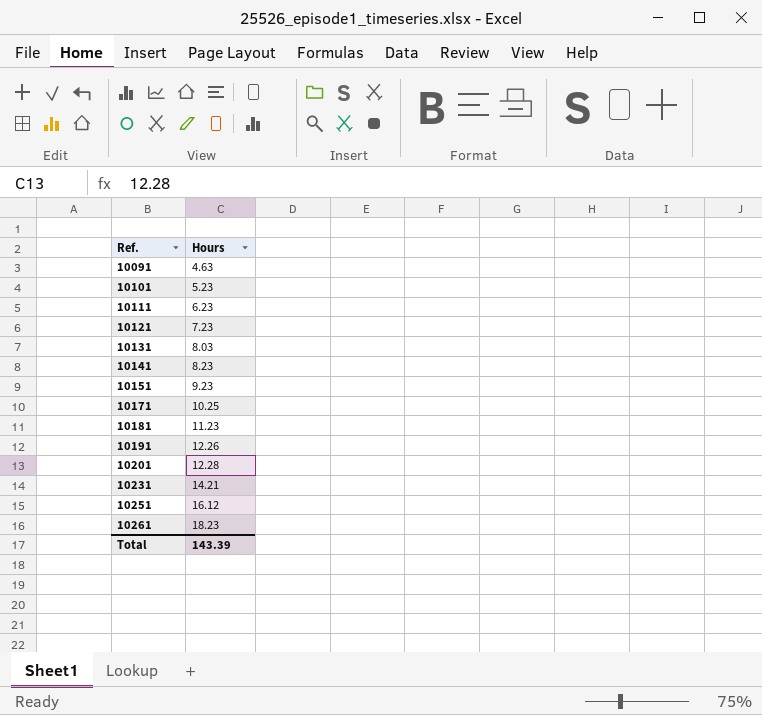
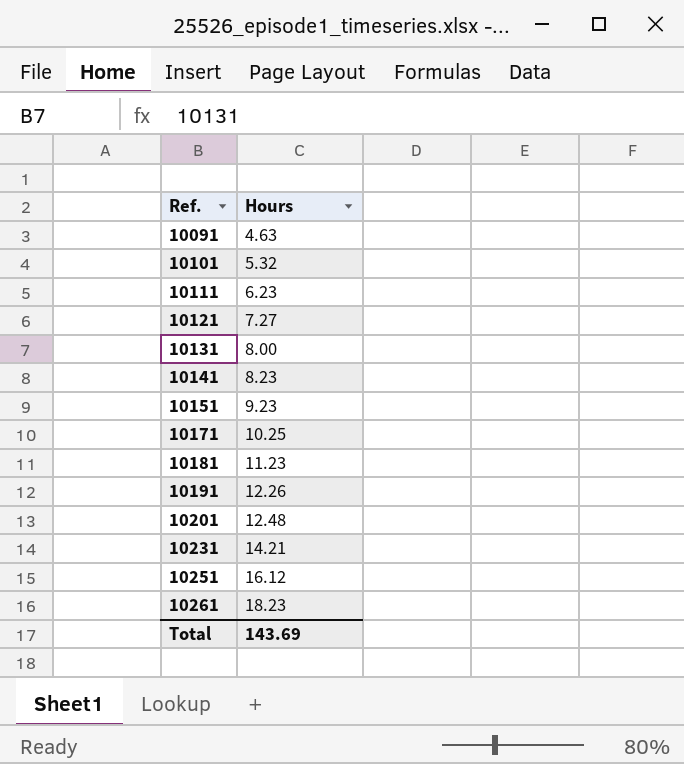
10101 | Hours: 5.23 -> 5.32
10121 | Hours: 7.23 -> 7.27
10131 | Hours: 8.03 -> 8.00
10201 | Hours: 12.28 -> 12.48
Total | Hours: 143.39 -> 143.69

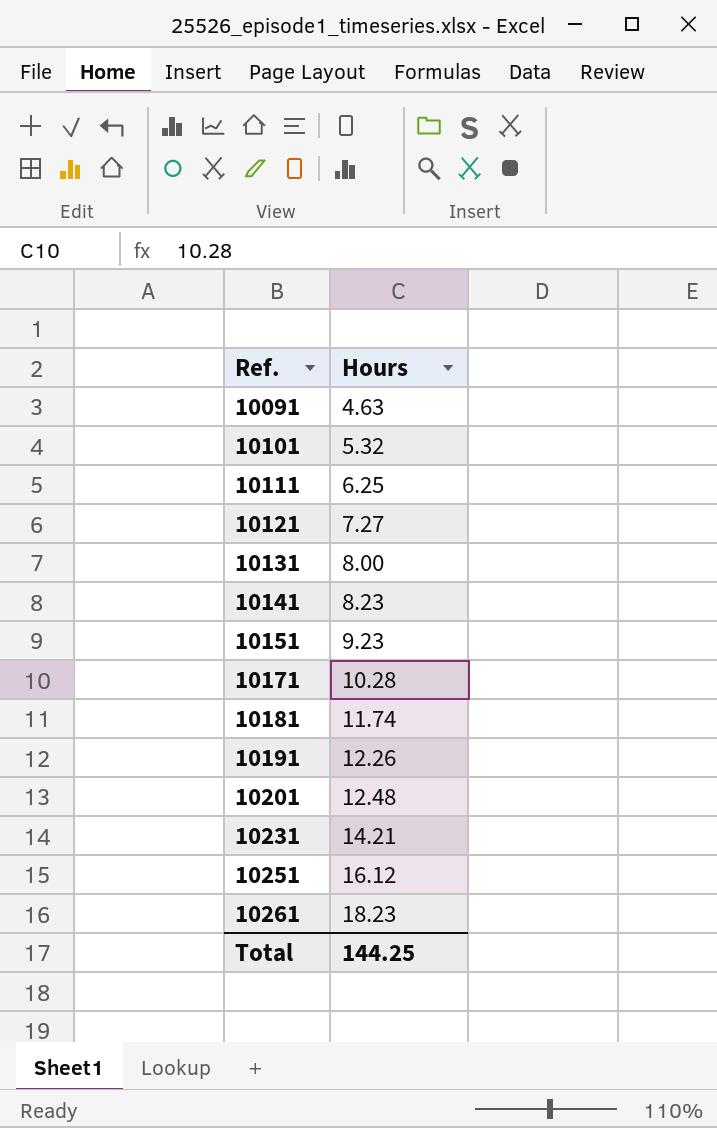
10111 | Hours: 6.23 -> 6.25
10171 | Hours: 10.25 -> 10.28
10181 | Hours: 11.23 -> 11.74
Total | Hours: 143.69 -> 144.25

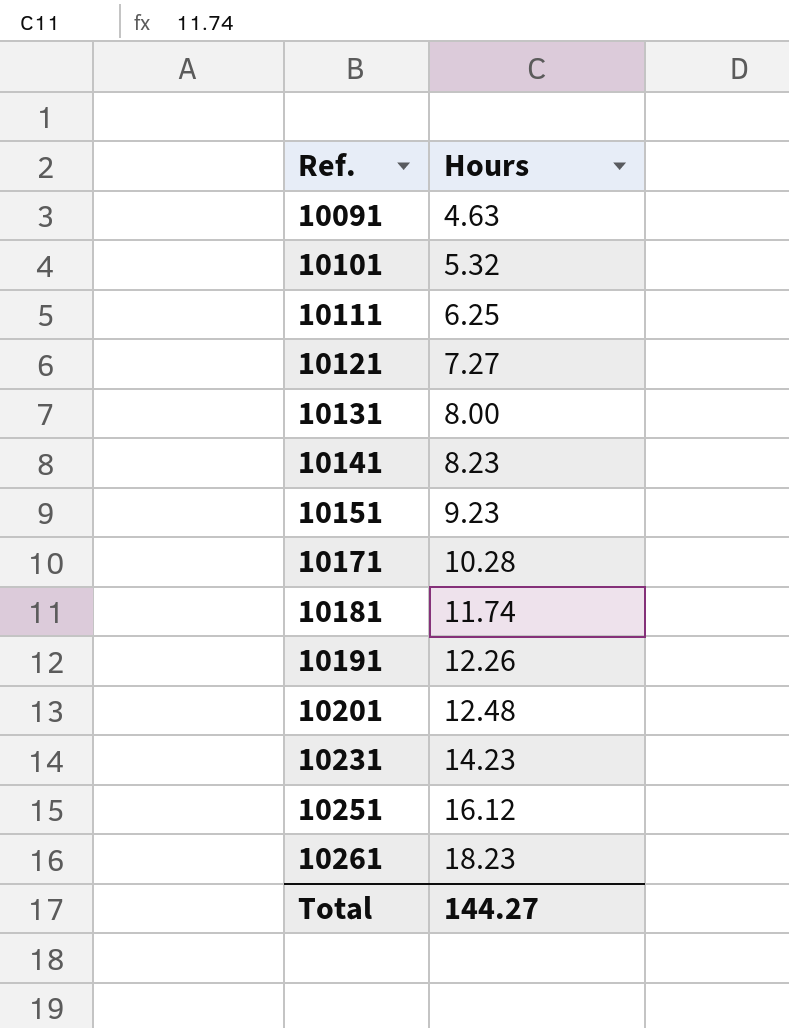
10231 | Hours: 14.21 -> 14.23
Total | Hours: 144.25 -> 144.27

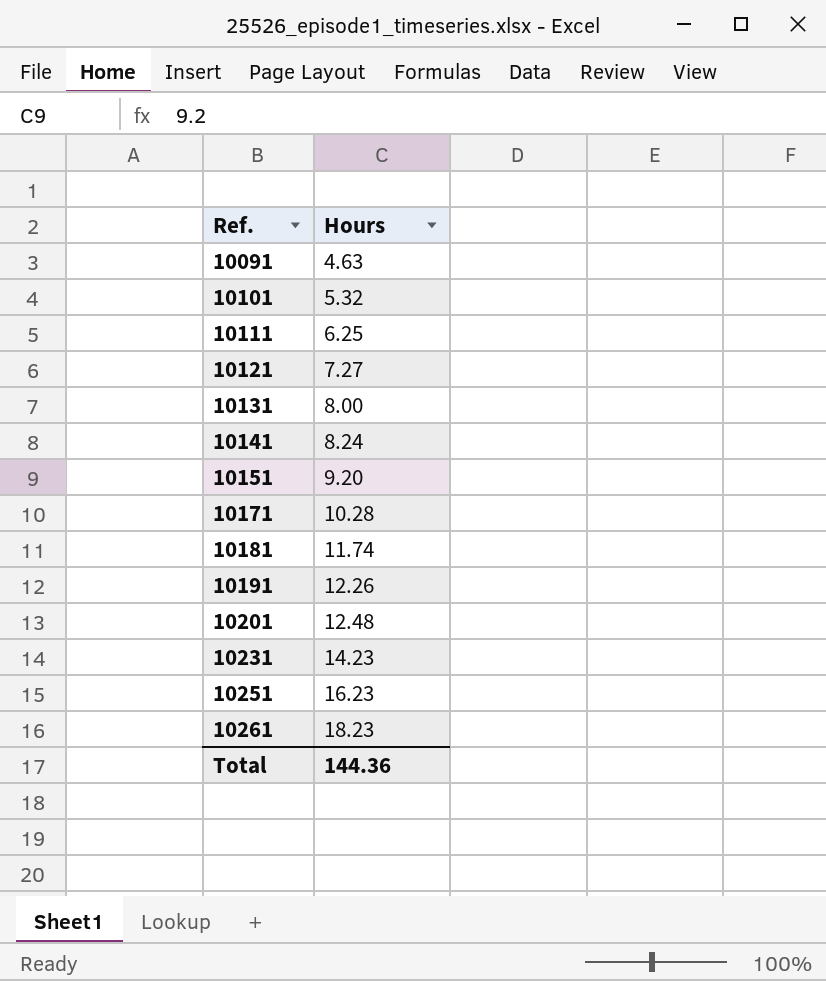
10141 | Hours: 8.23 -> 8.24
10151 | Hours: 9.23 -> 9.20
10251 | Hours: 16.12 -> 16.23
Total | Hours: 144.27 -> 144.36

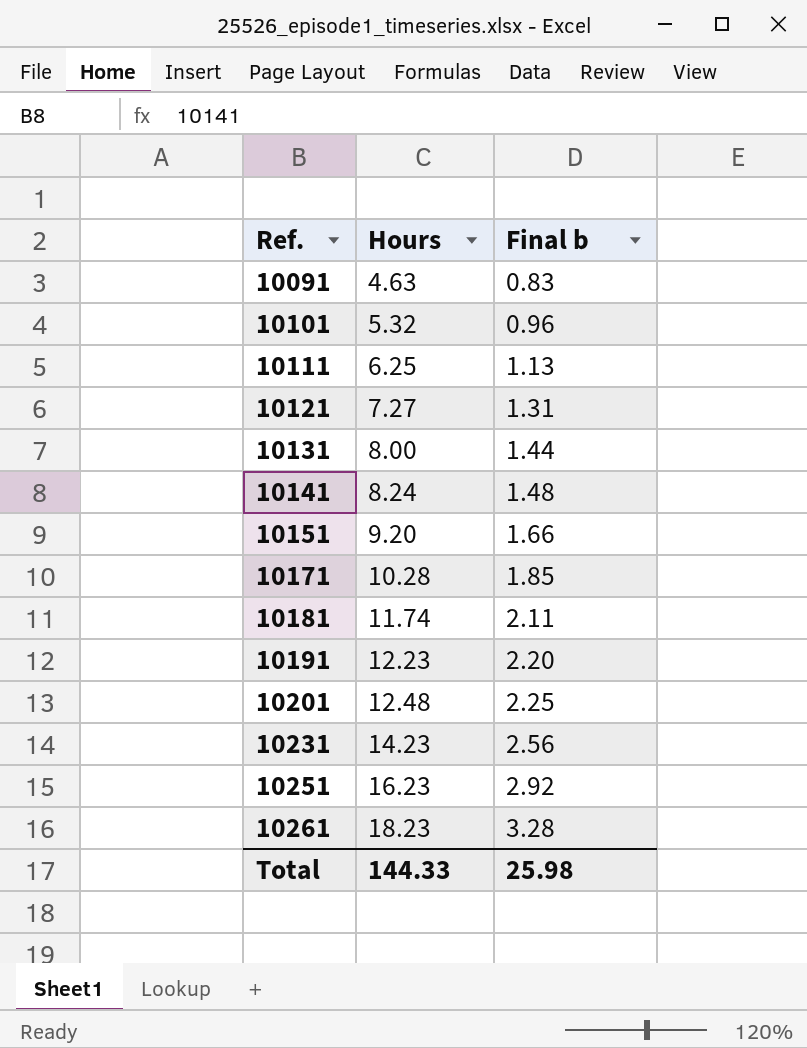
column Final b | formula: none -> [Hours] * 0.18
10191 | Hours: 12.26 -> 12.23
Total | Hours: 144.36 -> 144.33

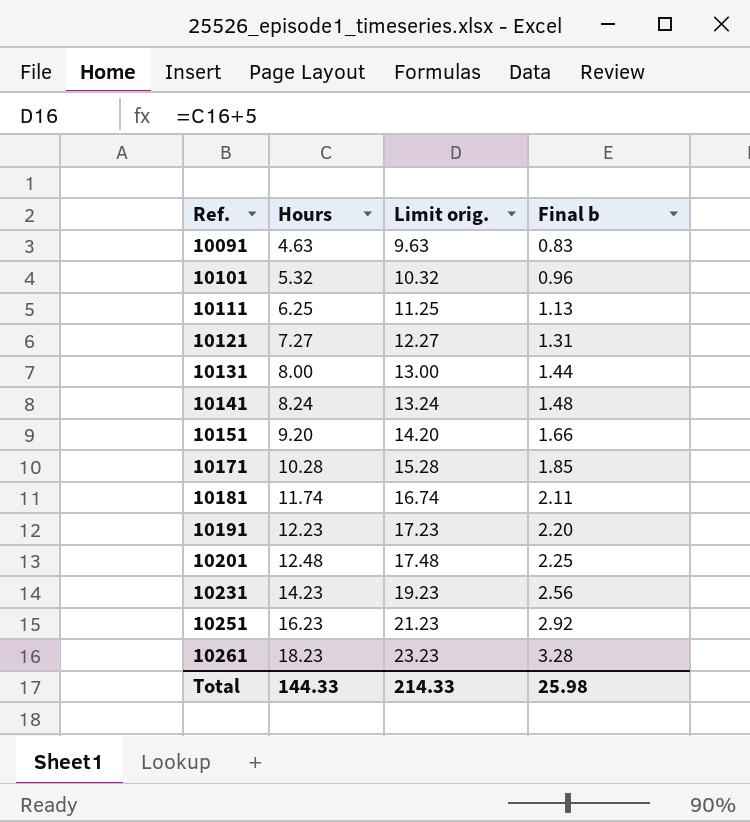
column Limit orig. | formula: none -> [Hours] + 5

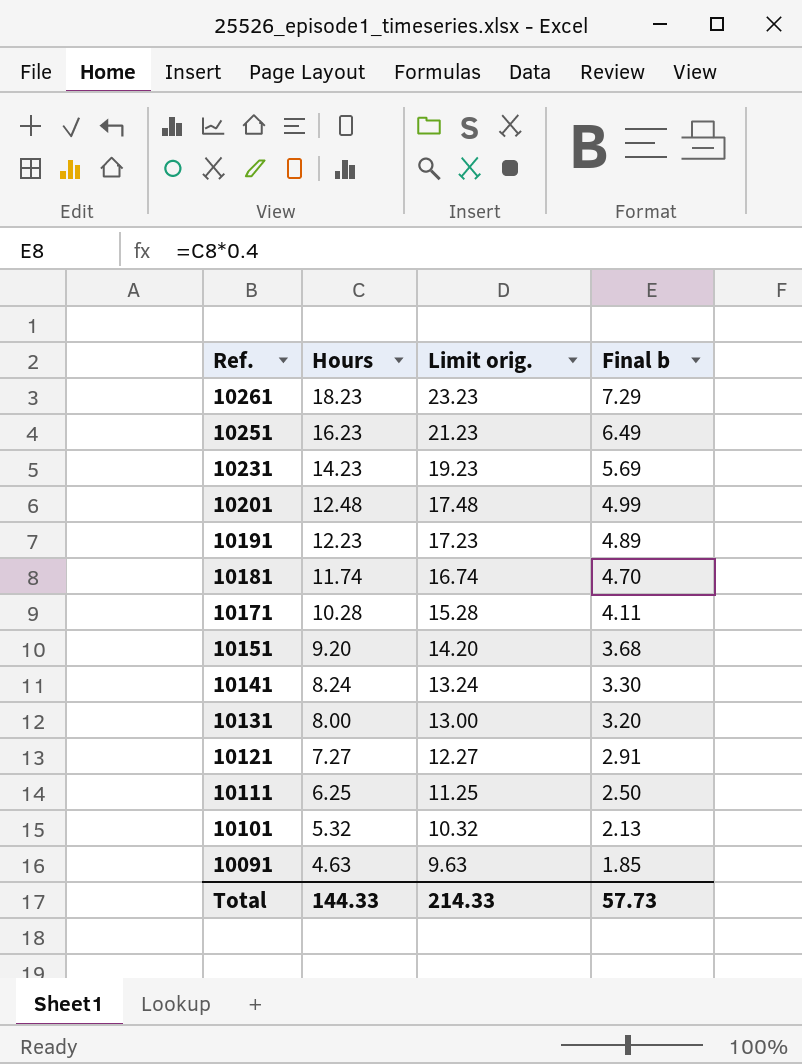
row order: Ref. ascending -> Ref. descending
column Final b | formula: [Hours] * 0.18 -> [Hours] * 0.4
Total | Final b: 25.98 -> 57.73

